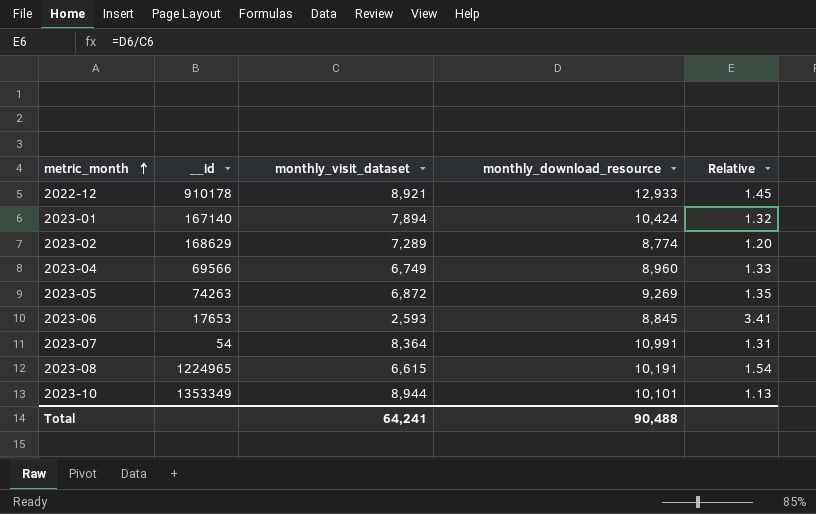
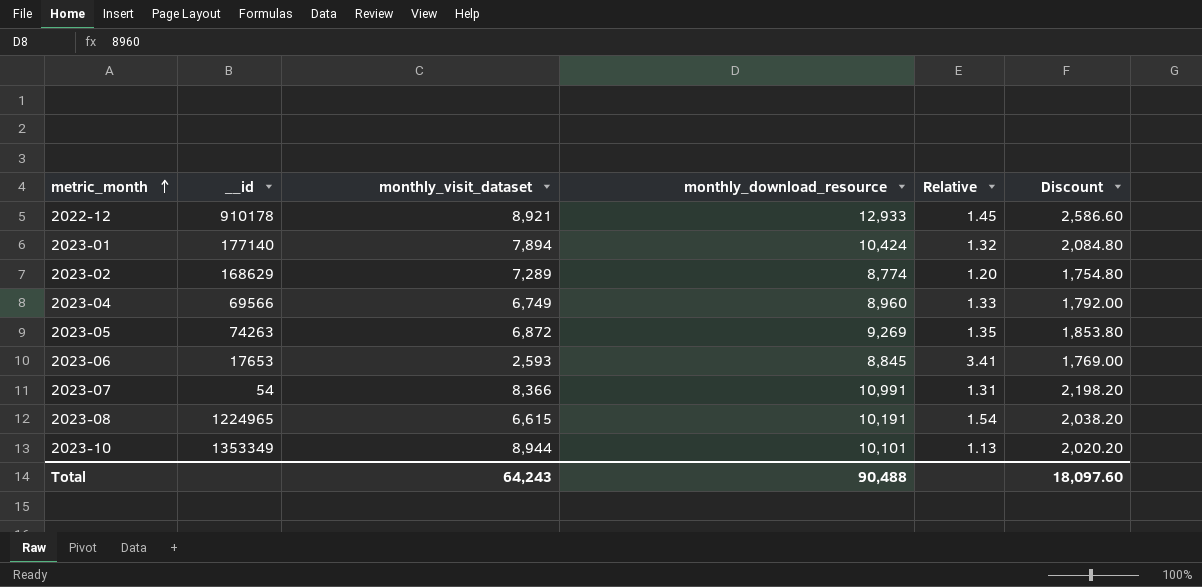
column Discount | formula: none -> [monthly_download_resource] * 0.2
2023-01 | __id: 167140 -> 177140
2023-07 | monthly_visit_dataset: 8,364 -> 8,366
Total | monthly_visit_dataset: 64,241 -> 64,243

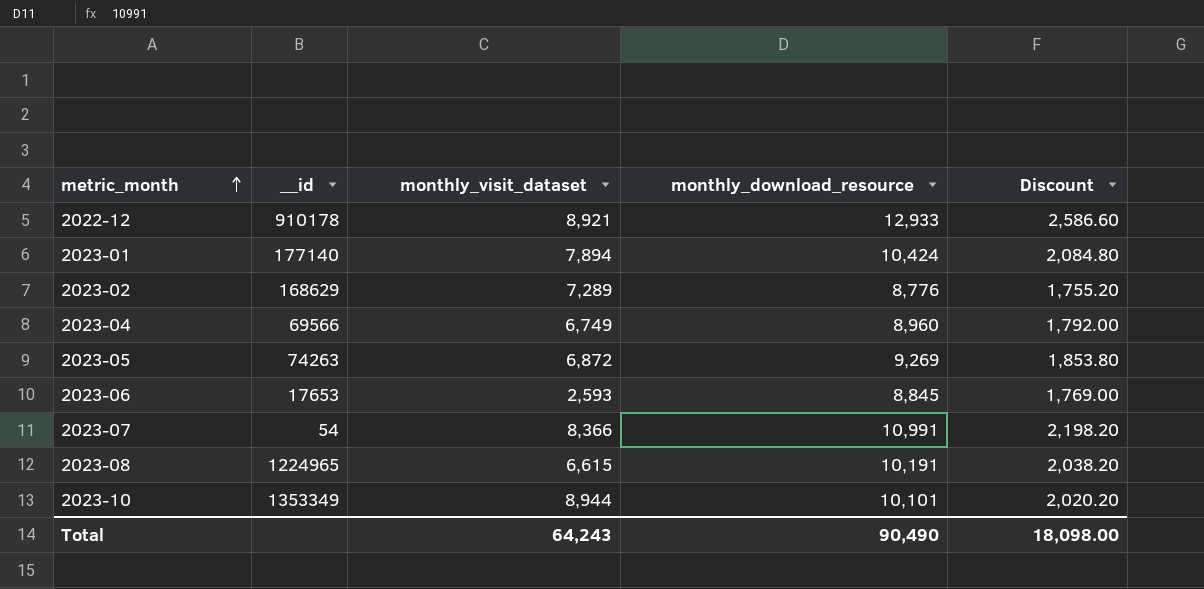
column Relative | formula: [monthly_download_resource] / [monthly_visit_dataset] -> none
2023-02 | monthly_download_resource: 8,774 -> 8,776
2023-02 | Discount: 1,754.80 -> 1,755.20
Total | monthly_download_resource: 90,488 -> 90,490
Total | Discount: 18,097.60 -> 18,098.00

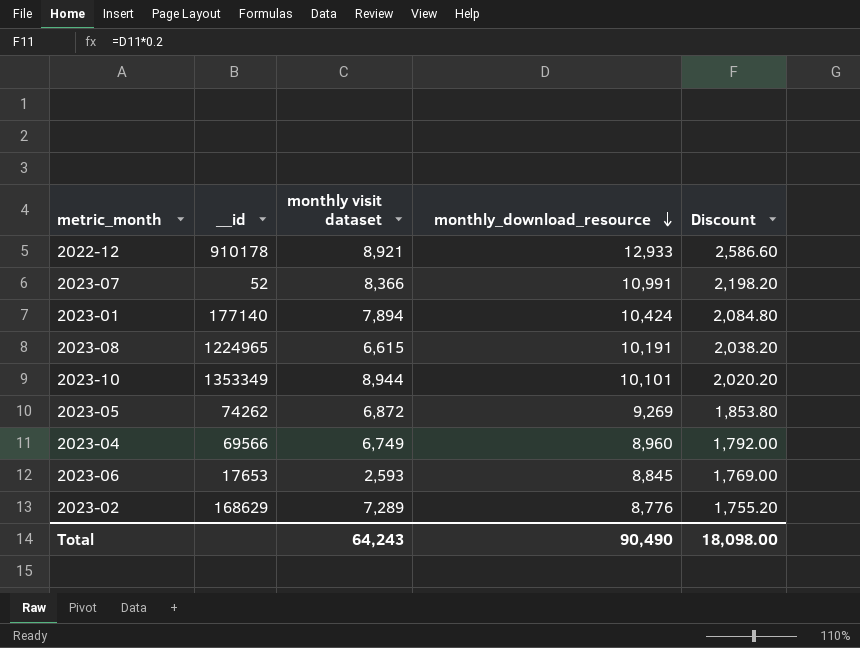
row order: metric_month ascending -> monthly_download_resource descending
column name: monthly_visit_dataset -> monthly visit dataset
2023-07 | __id: 54 -> 52
2023-05 | __id: 74263 -> 74262

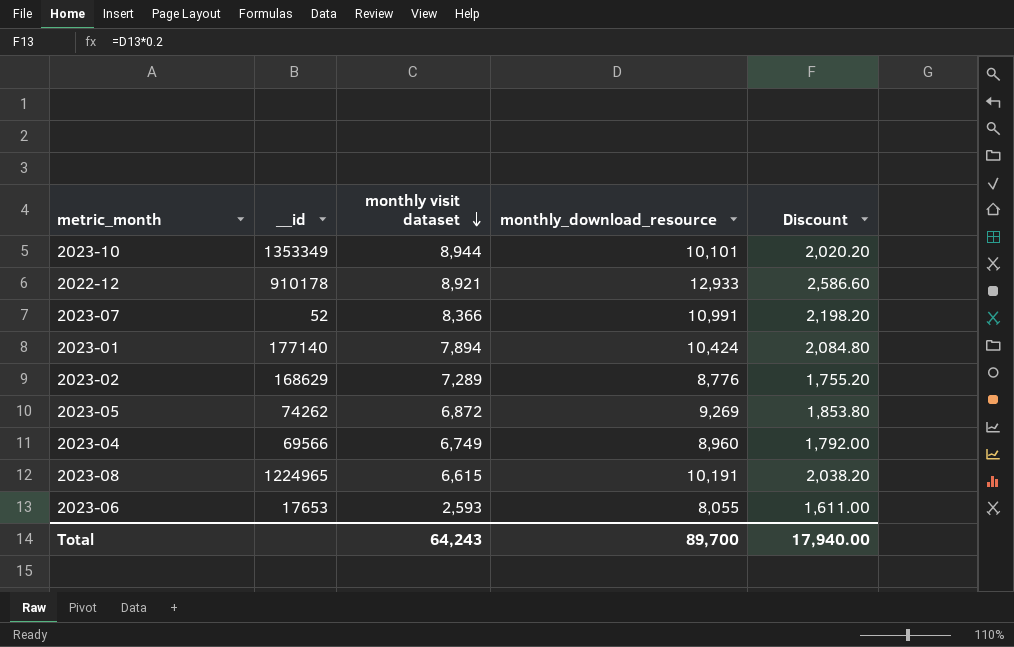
row order: monthly_download_resource descending -> monthly visit dataset descending
2023-06 | monthly_download_resource: 8,845 -> 8,055
2023-06 | Discount: 1,769.00 -> 1,611.00
Total | monthly_download_resource: 90,490 -> 89,700
Total | Discount: 18,098.00 -> 17,940.00

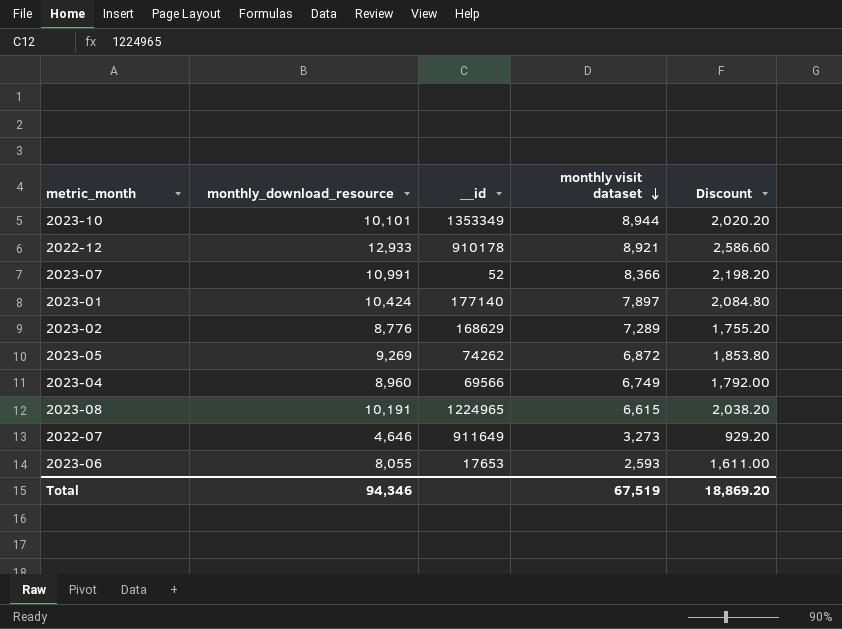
column monthly_download_resource | position: 4 -> 2
2023-01 | monthly visit dataset: 7,894 -> 7,897
row 2022-07: none -> 4,646 | 911649 | 3,273 | 929.20
Total | monthly_download_resource: 89,700 -> 94,346
Total | monthly visit dataset: 64,243 -> 67,519
Total | Discount: 17,940.00 -> 18,869.20

